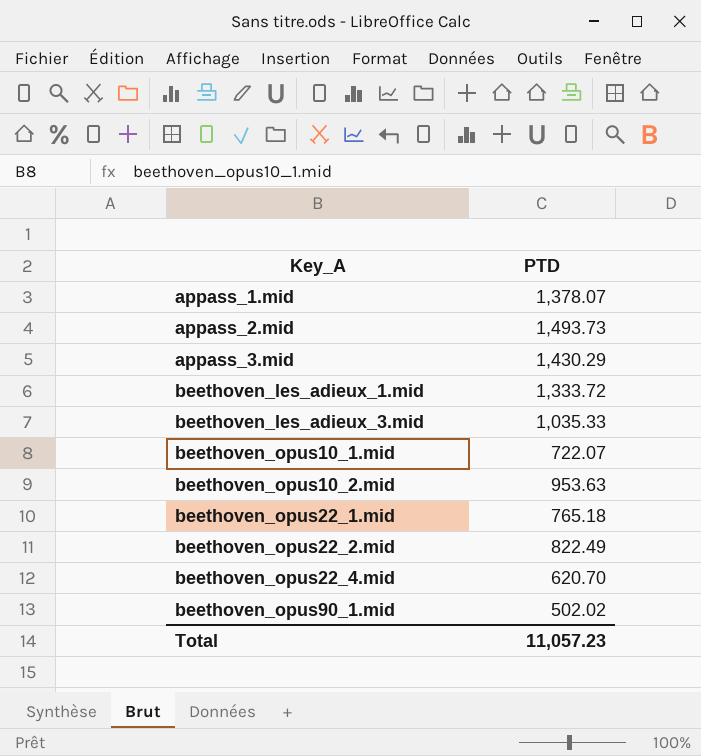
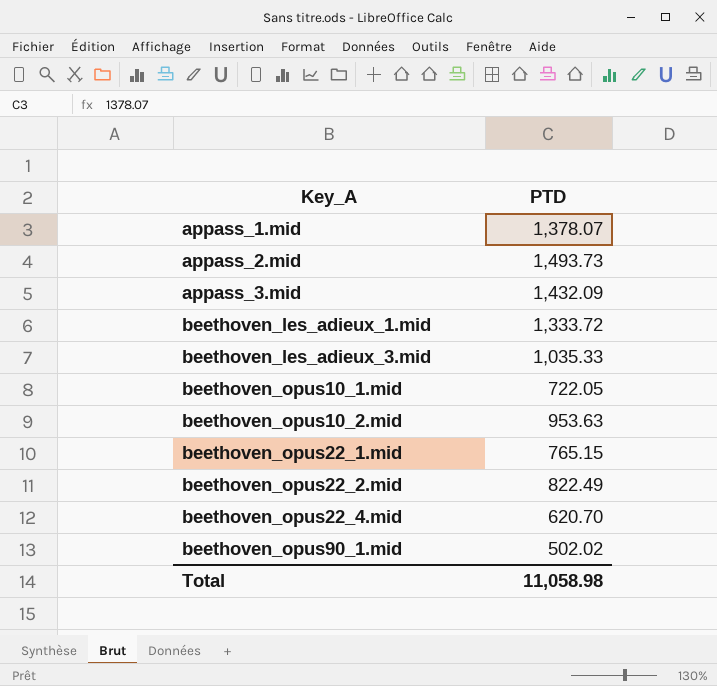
appass_3.mid | PTD: 1,430.29 -> 1,432.09
beethoven_opus10_1.mid | PTD: 722.07 -> 722.05
beethoven_opus22_1.mid | PTD: 765.18 -> 765.15
Total | PTD: 11,057.23 -> 11,058.98

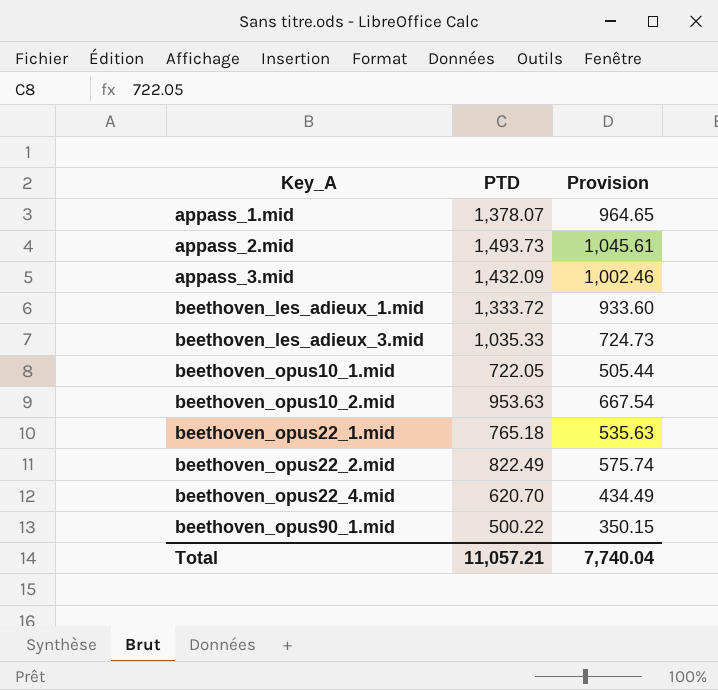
column Provision | formula: none -> [PTD] * 0.7
beethoven_opus22_1.mid | PTD: 765.15 -> 765.18
beethoven_opus90_1.mid | PTD: 502.02 -> 500.22
Total | PTD: 11,058.98 -> 11,057.21

